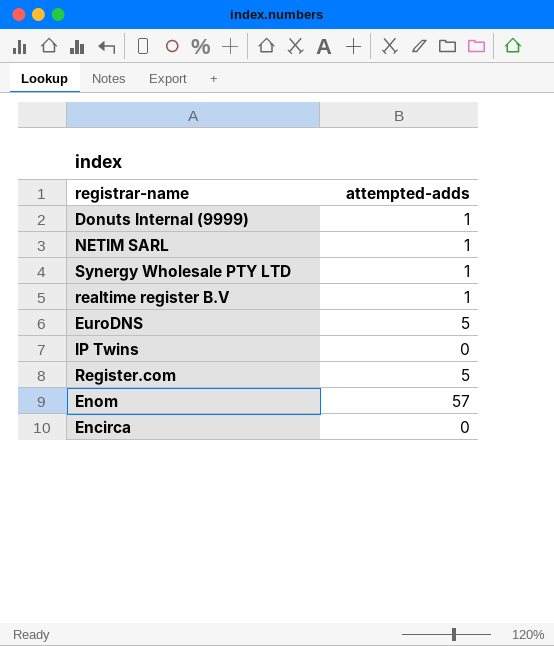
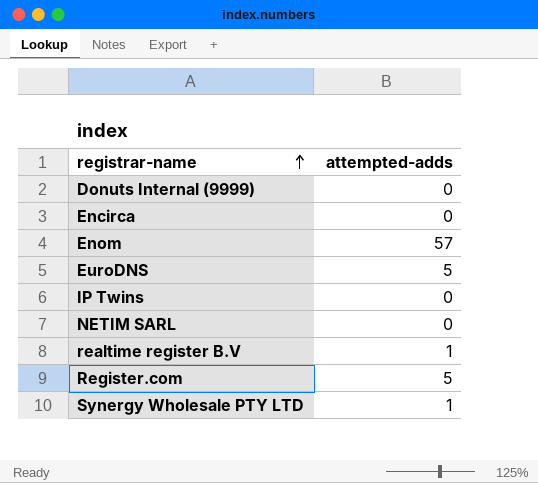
row order: none -> registrar-name ascending
Donuts Internal (9999) | attempted-adds: 1 -> 0
NETIM SARL | attempted-adds: 1 -> 0

